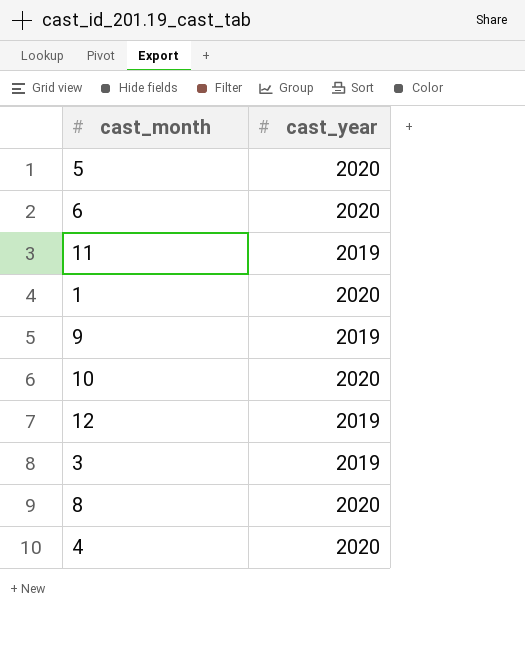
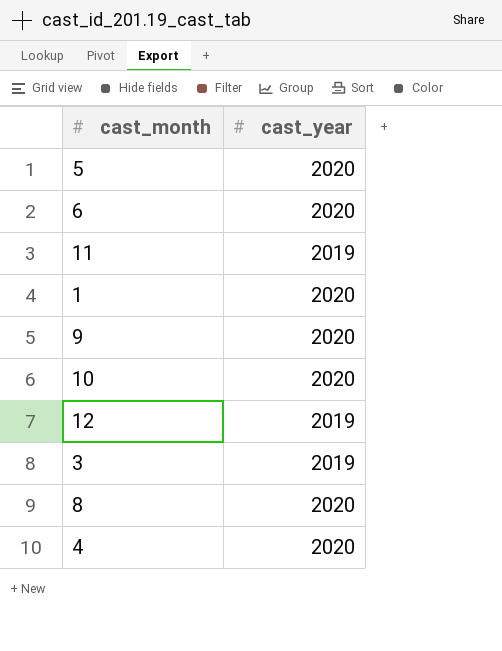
9 | cast_year: 2019 -> 2020

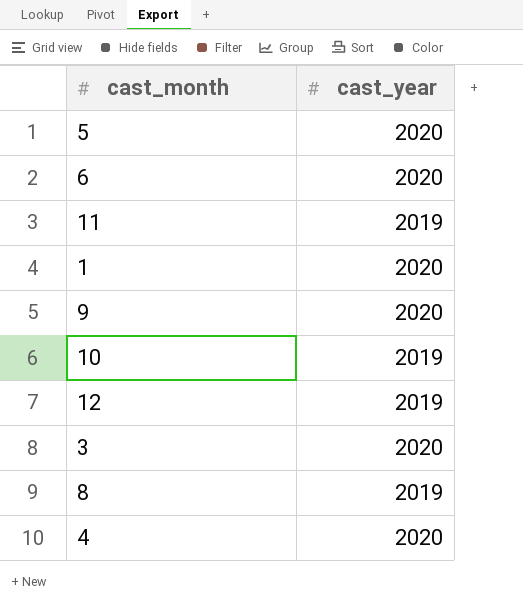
10 | cast_year: 2020 -> 2019
3 | cast_year: 2019 -> 2020
8 | cast_year: 2020 -> 2019

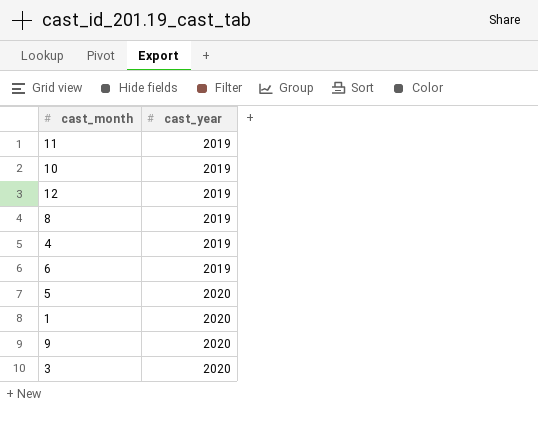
row order: none -> cast_year ascending
4 | cast_year: 2020 -> 2019
6 | cast_year: 2020 -> 2019

